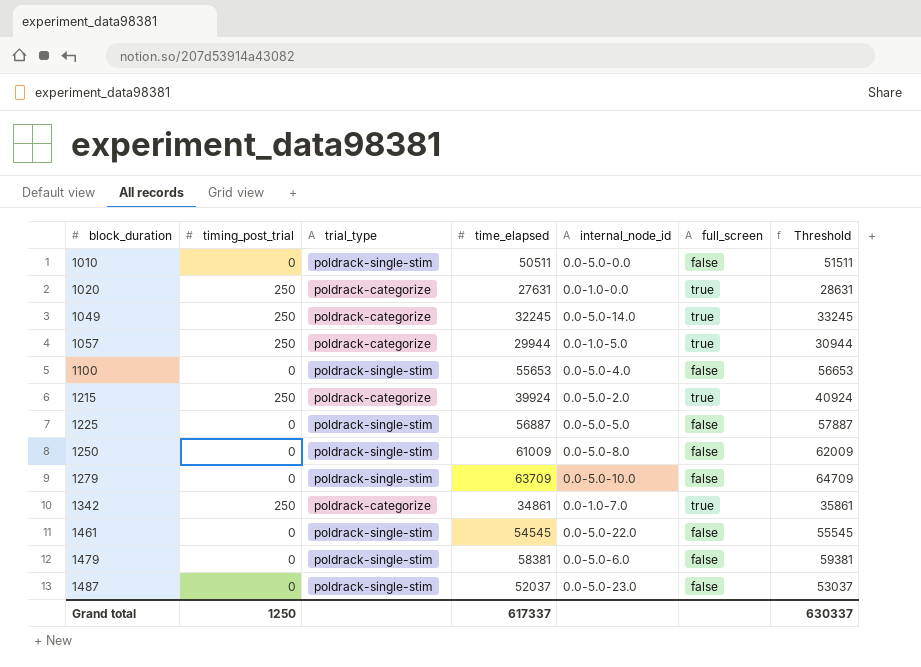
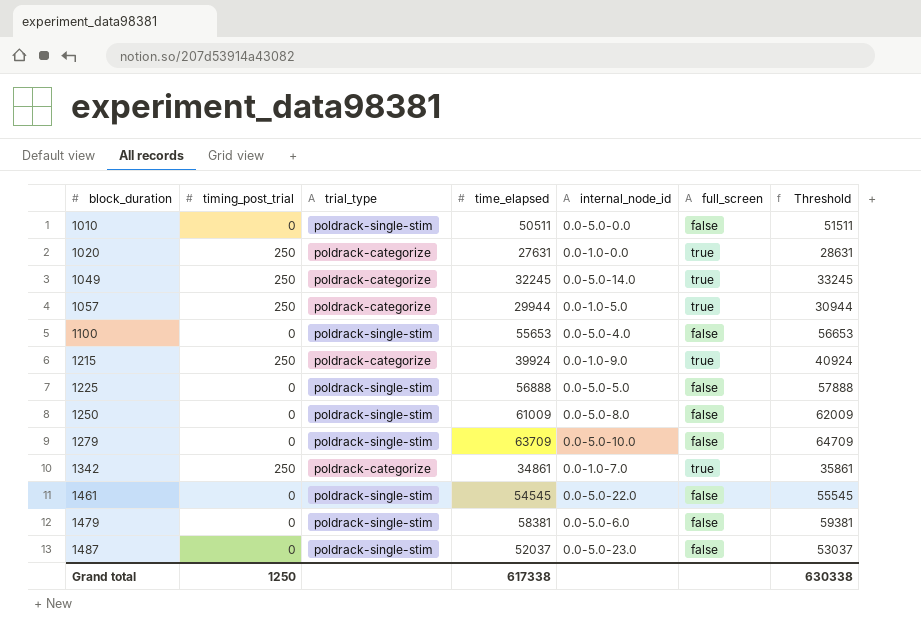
1215 | internal_node_id: 0.0-5.0-2.0 -> 0.0-1.0-9.0
1225 | time_elapsed: 56887 -> 56888
1225 | Threshold: 57887 -> 57888
Grand total | time_elapsed: 617337 -> 617338
Grand total | Threshold: 630337 -> 630338

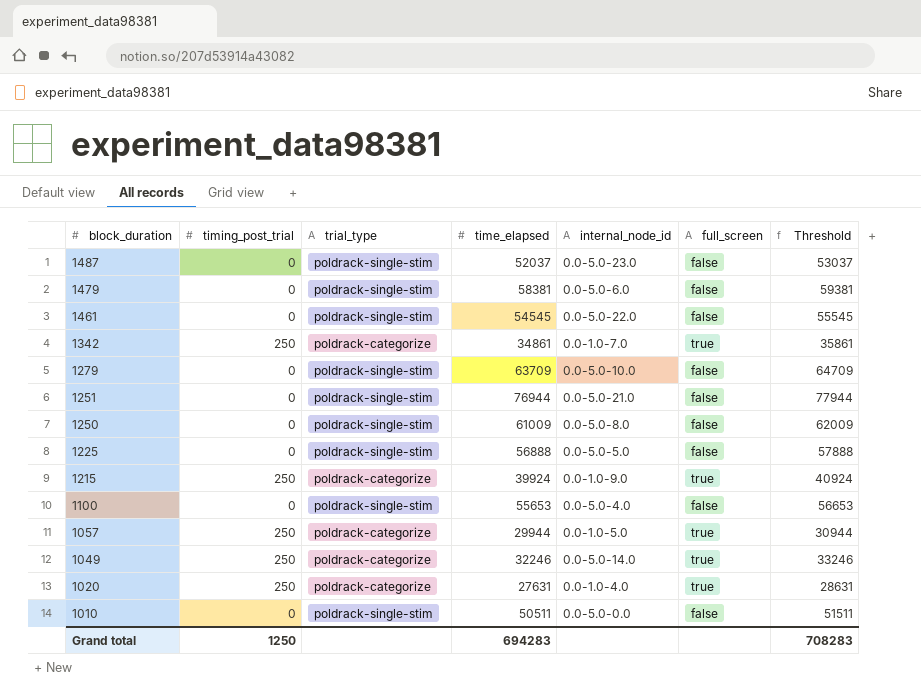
row order: block_duration ascending -> block_duration descending
row 1251: none -> 0 | poldrack-single-stim | 76944 | 0.0-5.0-21.0 | false | 77944
1049 | time_elapsed: 32245 -> 32246
1049 | Threshold: 33245 -> 33246
1020 | internal_node_id: 0.0-1.0-0.0 -> 0.0-1.0-4.0
Grand total | time_elapsed: 617338 -> 694283
Grand total | Threshold: 630338 -> 708283

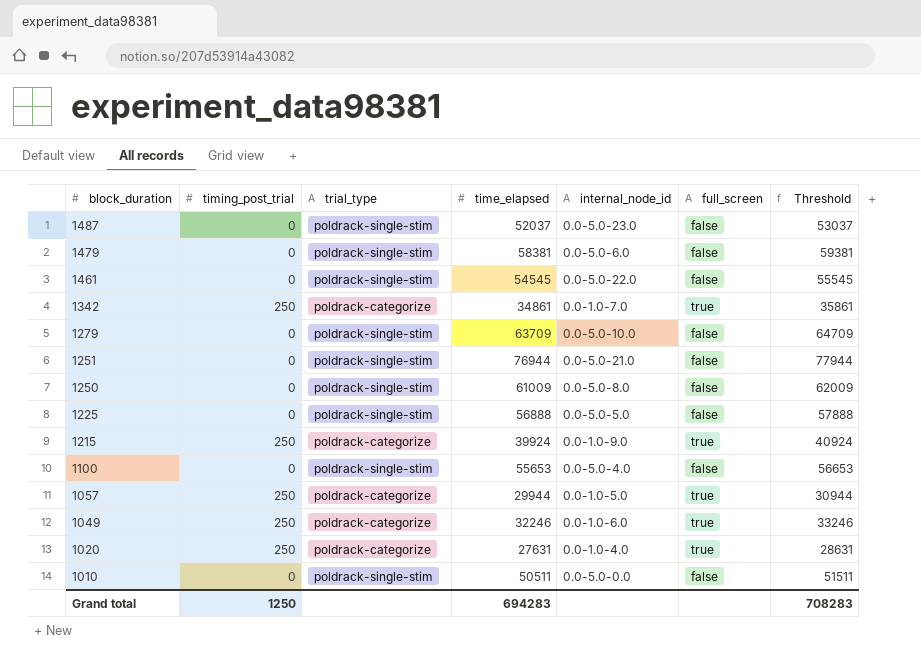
1049 | internal_node_id: 0.0-5.0-14.0 -> 0.0-1.0-6.0

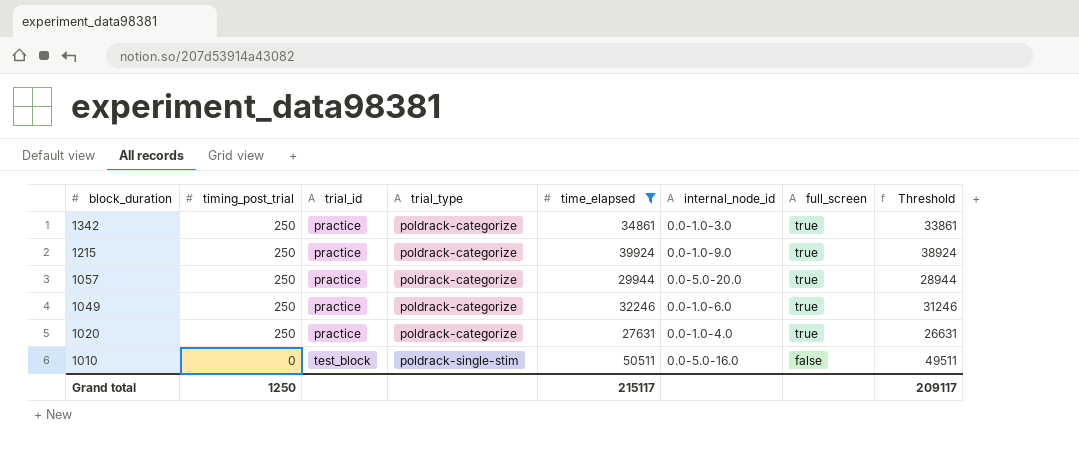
filter: none -> time_elapsed <= 50511
column trial_id | position: none -> 3
column Threshold | formula: [time_elapsed] + 1000 -> [time_elapsed] - 1000
1342 | internal_node_id: 0.0-1.0-7.0 -> 0.0-1.0-3.0
1057 | internal_node_id: 0.0-1.0-5.0 -> 0.0-5.0-20.0
1010 | internal_node_id: 0.0-5.0-0.0 -> 0.0-5.0-16.0
Grand total | time_elapsed: 694283 -> 215117
Grand total | Threshold: 708283 -> 209117

